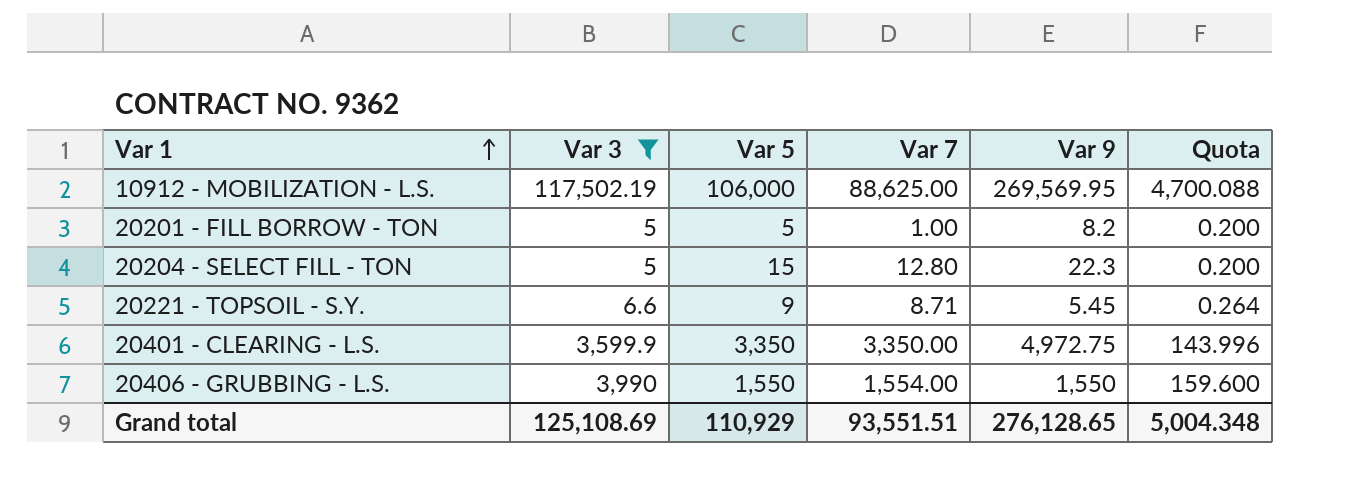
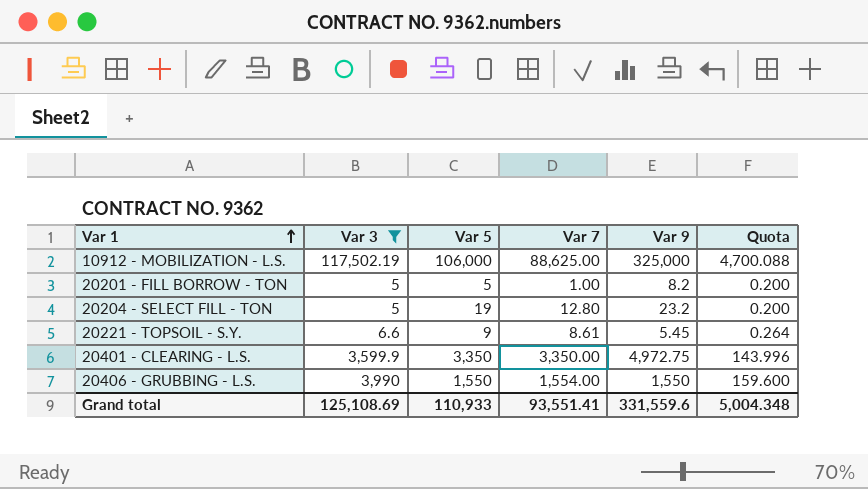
10912 - MOBILIZATION - L.S. | Var 9: 269,569.95 -> 325,000
20204 - SELECT FILL - TON | Var 5: 15 -> 19
20204 - SELECT FILL - TON | Var 9: 22.3 -> 23.2
20221 - TOPSOIL - S.Y. | Var 7: 8.71 -> 8.61
Grand total | Var 5: 110,929 -> 110,933
Grand total | Var 7: 93,551.51 -> 93,551.41
Grand total | Var 9: 276,128.65 -> 331,559.6

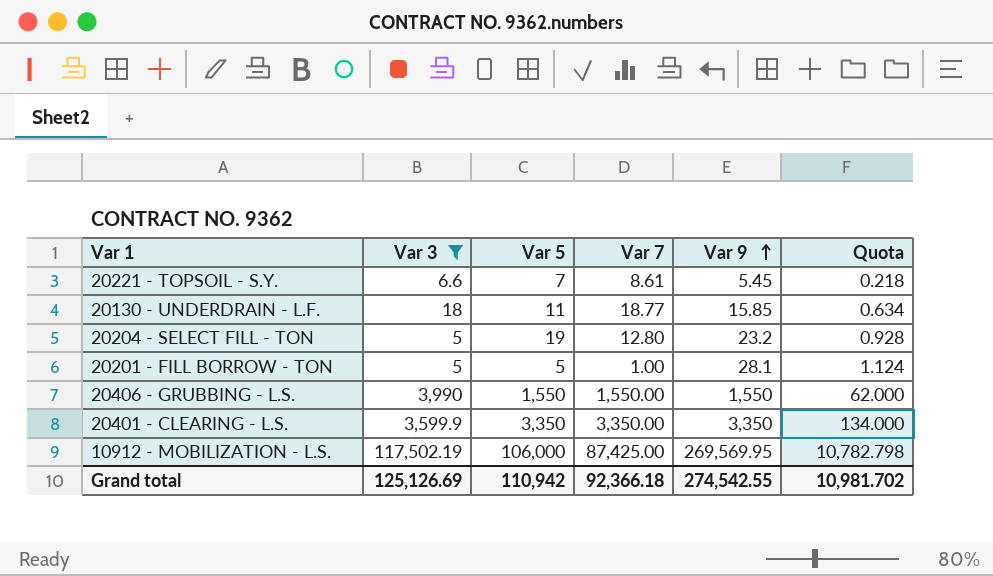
row order: Var 1 ascending -> Var 9 ascending
column Quota | formula: [Var 3] * 0.04 -> [Var 9] * 0.04
20221 - TOPSOIL - S.Y. | Var 5: 9 -> 7
row 20130 - UNDERDRAIN - L.F.: none -> 18 | 11 | 18.77 | 15.85 | 0.634
20201 - FILL BORROW - TON | Var 9: 8.2 -> 28.1
20406 - GRUBBING - L.S. | Var 7: 1,554.00 -> 1,550.00
20401 - CLEARING - L.S. | Var 9: 4,972.75 -> 3,350
10912 - MOBILIZATION - L.S. | Var 7: 88,625.00 -> 87,425.00
10912 - MOBILIZATION - L.S. | Var 9: 325,000 -> 269,569.95
Grand total | Var 3: 125,108.69 -> 125,126.69
Grand total | Var 5: 110,933 -> 110,942
Grand total | Var 7: 93,551.41 -> 92,366.18
Grand total | Var 9: 331,559.6 -> 274,542.55
Grand total | Quota: 5,004.348 -> 10,981.702

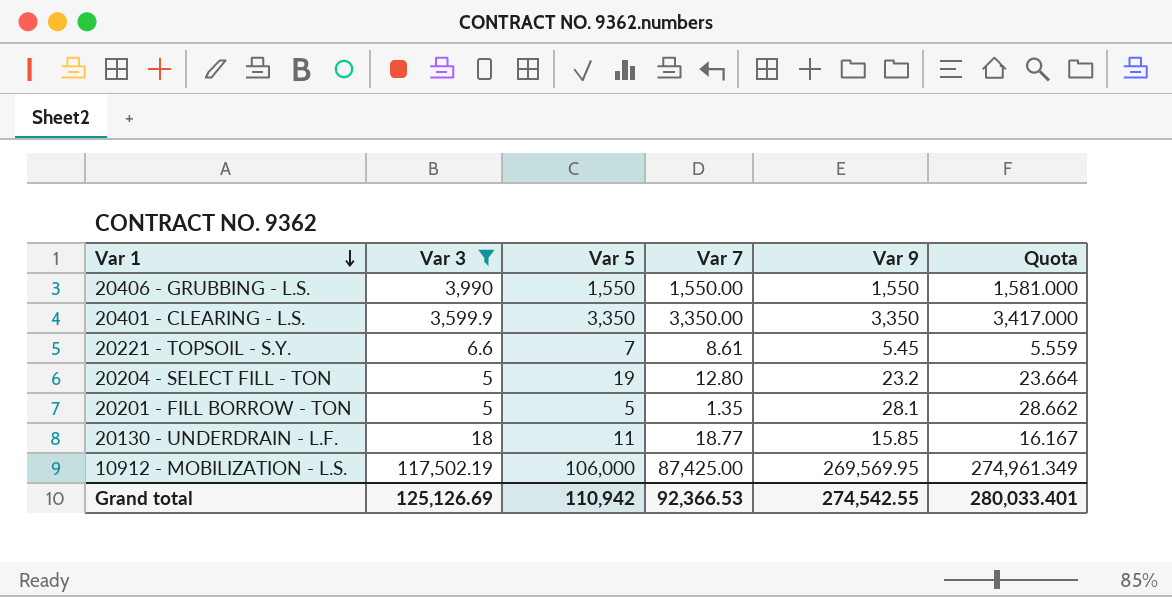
row order: Var 9 ascending -> Var 1 descending
column Quota | formula: [Var 9] * 0.04 -> [Var 9] * 1.02
20201 - FILL BORROW - TON | Var 7: 1.00 -> 1.35
Grand total | Var 7: 92,366.18 -> 92,366.53
Grand total | Quota: 10,981.702 -> 280,033.401

